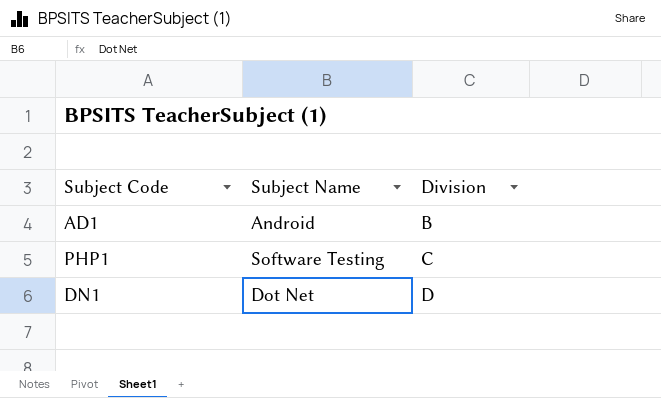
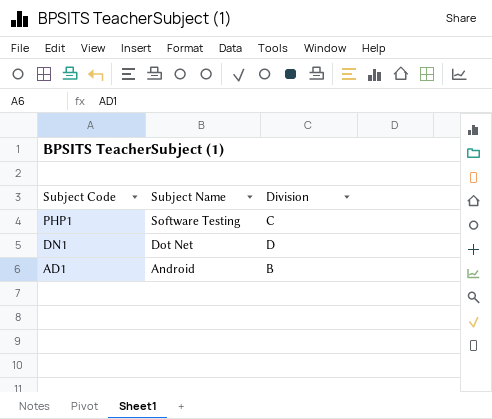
row order: Division ascending -> Subject Code descending

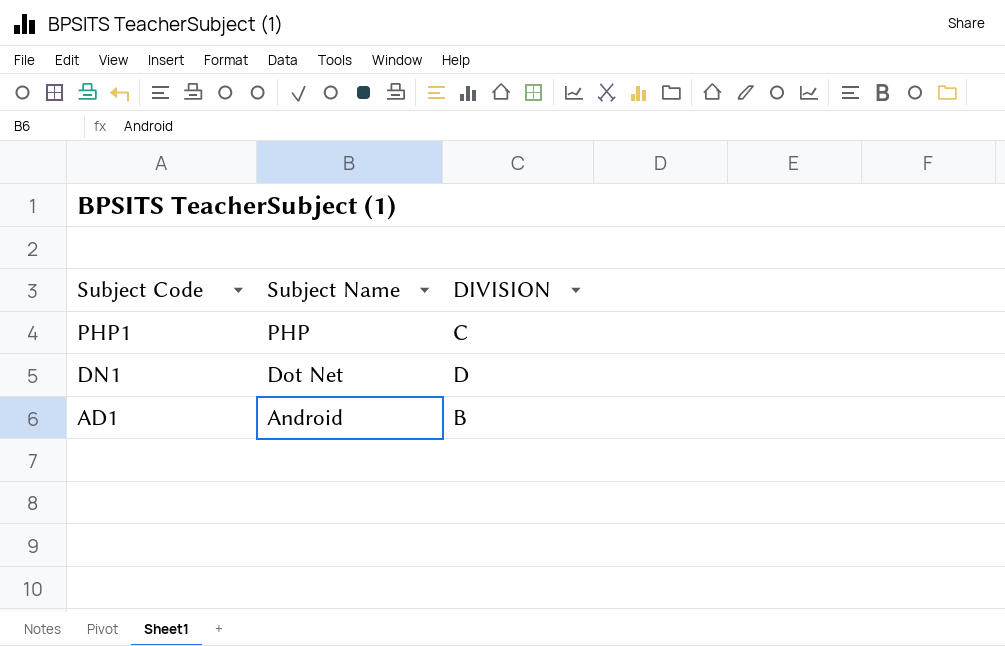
column name: Division -> DIVISION
PHP1 | Subject Name: Software Testing -> PHP

